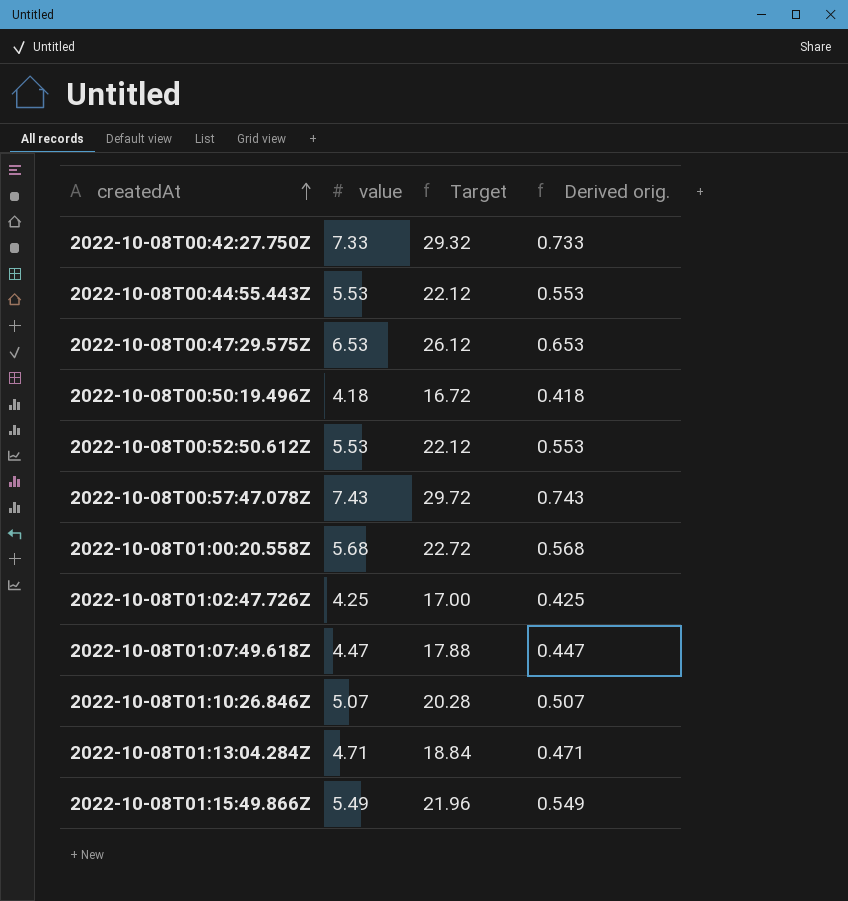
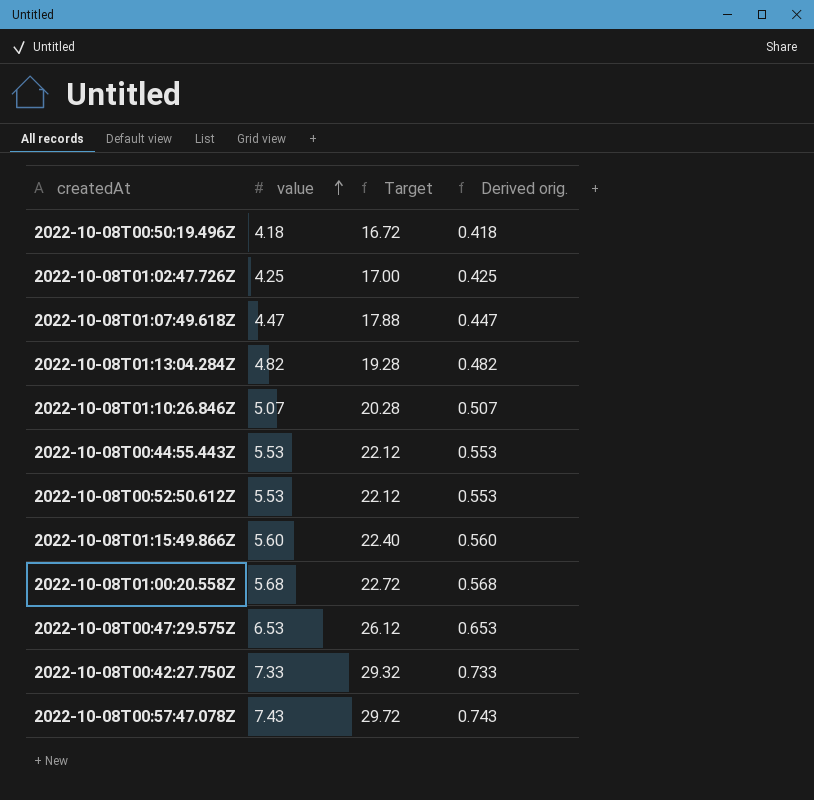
row order: createdAt ascending -> value ascending
2022-10-08T01:13:04.284Z | value: 4.71 -> 4.82
2022-10-08T01:13:04.284Z | Target: 18.84 -> 19.28
2022-10-08T01:13:04.284Z | Derived orig.: 0.471 -> 0.482
2022-10-08T01:15:49.866Z | value: 5.49 -> 5.60
2022-10-08T01:15:49.866Z | Target: 21.96 -> 22.40
2022-10-08T01:15:49.866Z | Derived orig.: 0.549 -> 0.560

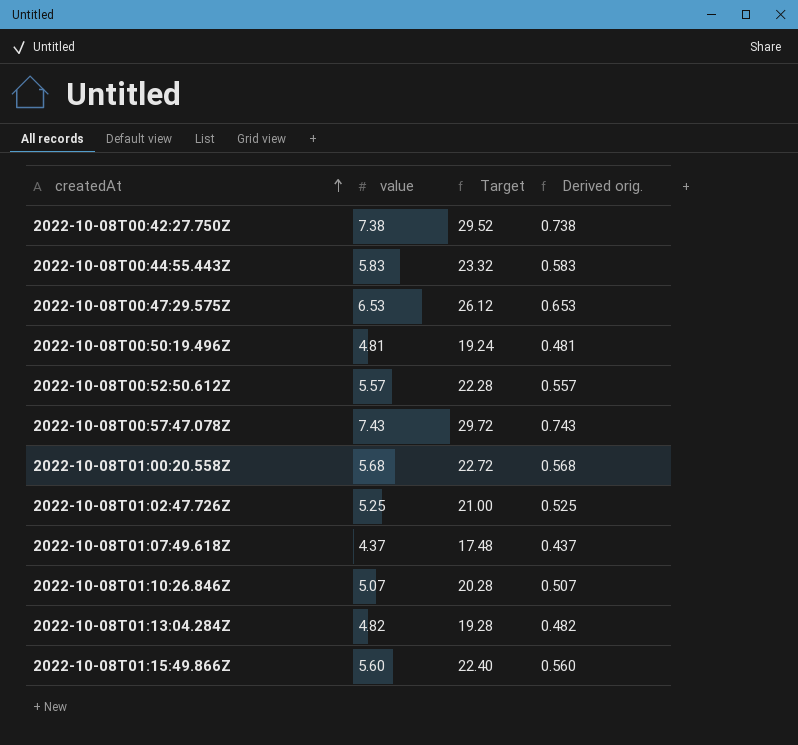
row order: value ascending -> createdAt ascending
2022-10-08T00:42:27.750Z | value: 7.33 -> 7.38
2022-10-08T00:42:27.750Z | Target: 29.32 -> 29.52
2022-10-08T00:42:27.750Z | Derived orig.: 0.733 -> 0.738
2022-10-08T00:44:55.443Z | value: 5.53 -> 5.83
2022-10-08T00:44:55.443Z | Target: 22.12 -> 23.32
2022-10-08T00:44:55.443Z | Derived orig.: 0.553 -> 0.583
2022-10-08T00:50:19.496Z | value: 4.18 -> 4.81
2022-10-08T00:50:19.496Z | Target: 16.72 -> 19.24
2022-10-08T00:50:19.496Z | Derived orig.: 0.418 -> 0.481
2022-10-08T00:52:50.612Z | value: 5.53 -> 5.57
2022-10-08T00:52:50.612Z | Target: 22.12 -> 22.28
2022-10-08T00:52:50.612Z | Derived orig.: 0.553 -> 0.557
2022-10-08T01:02:47.726Z | value: 4.25 -> 5.25
2022-10-08T01:02:47.726Z | Target: 17.00 -> 21.00
2022-10-08T01:02:47.726Z | Derived orig.: 0.425 -> 0.525
2022-10-08T01:07:49.618Z | value: 4.47 -> 4.37
2022-10-08T01:07:49.618Z | Target: 17.88 -> 17.48
2022-10-08T01:07:49.618Z | Derived orig.: 0.447 -> 0.437

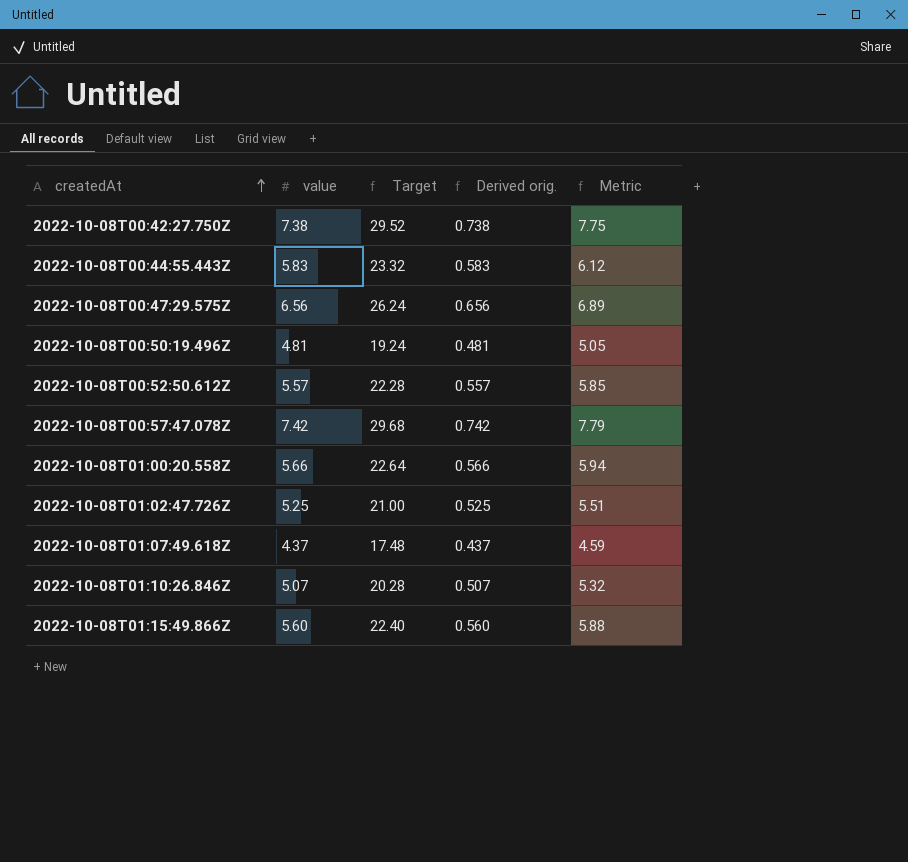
column Metric | formula: none -> [value] * 1.05
row 2022-10-08T01:13:04.284Z: 4.82 | 19.28 | 0.482 -> none
2022-10-08T00:47:29.575Z | value: 6.53 -> 6.56
2022-10-08T00:47:29.575Z | Target: 26.12 -> 26.24
2022-10-08T00:47:29.575Z | Derived orig.: 0.653 -> 0.656
2022-10-08T00:57:47.078Z | value: 7.43 -> 7.42
2022-10-08T00:57:47.078Z | Target: 29.72 -> 29.68
2022-10-08T00:57:47.078Z | Derived orig.: 0.743 -> 0.742
2022-10-08T01:00:20.558Z | value: 5.68 -> 5.66
2022-10-08T01:00:20.558Z | Target: 22.72 -> 22.64
2022-10-08T01:00:20.558Z | Derived orig.: 0.568 -> 0.566

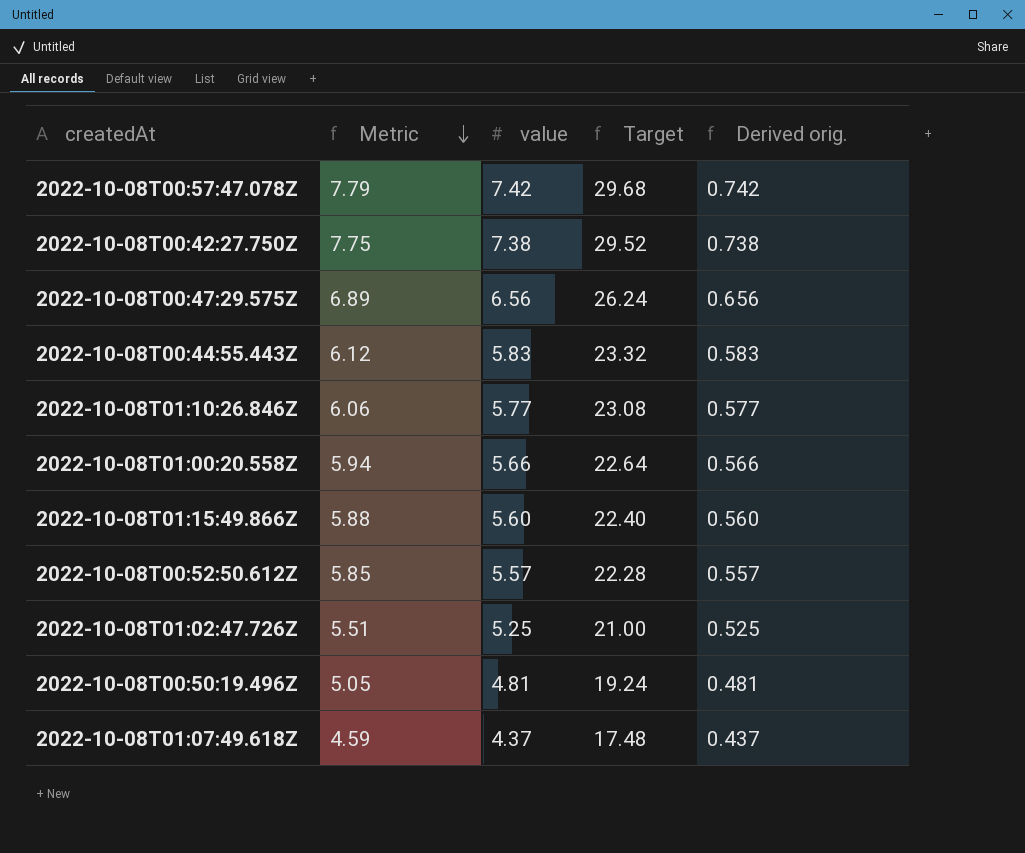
row order: createdAt ascending -> Metric descending
column Metric | position: 5 -> 2
2022-10-08T01:10:26.846Z | Metric: 5.32 -> 6.06
2022-10-08T01:10:26.846Z | value: 5.07 -> 5.77
2022-10-08T01:10:26.846Z | Target: 20.28 -> 23.08
2022-10-08T01:10:26.846Z | Derived orig.: 0.507 -> 0.577

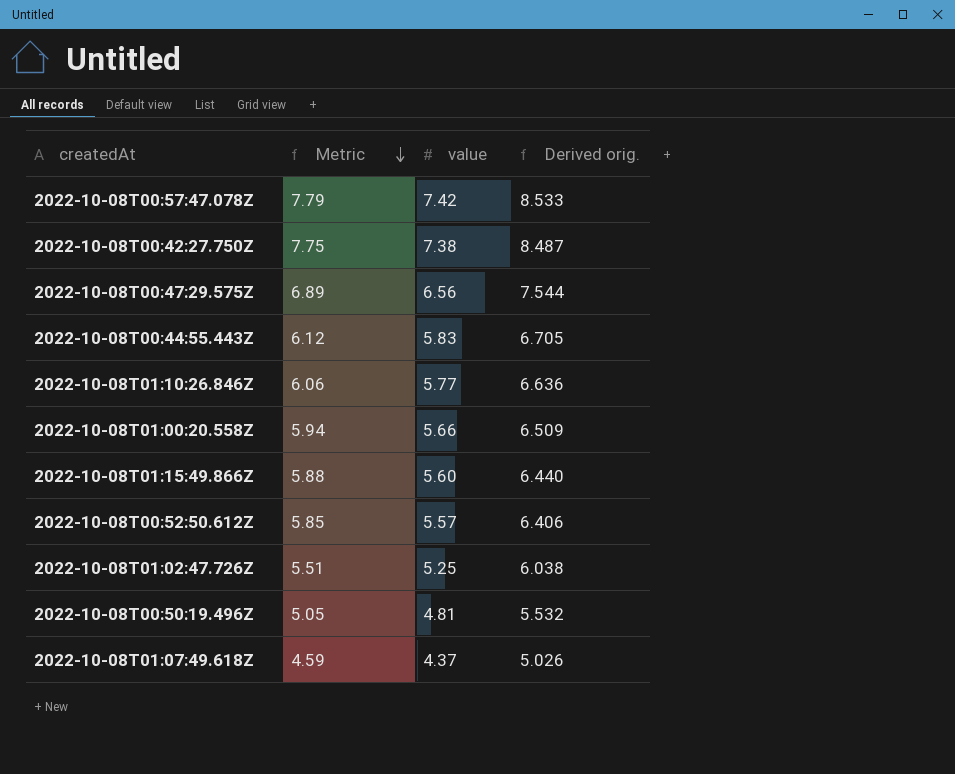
column Target | formula: [value] * 4 -> none
column Derived orig. | formula: [value] * 0.1 -> [value] * 1.15

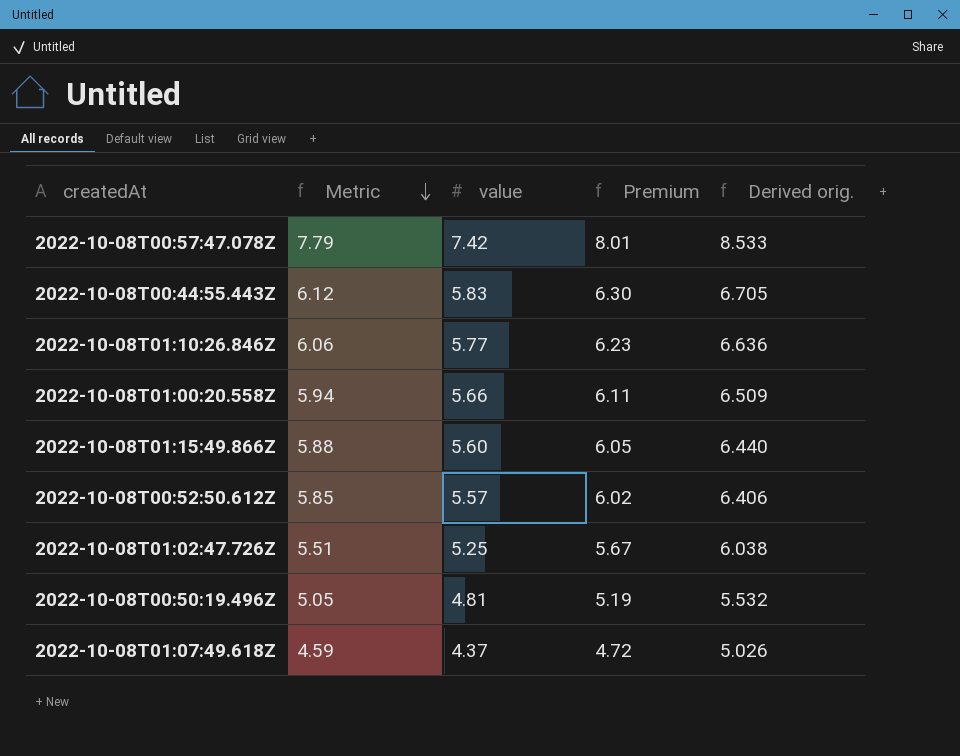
column Premium | formula: none -> [value] * 1.08
row 2022-10-08T00:42:27.750Z: 7.75 | 7.38 | 8.487 -> none
row 2022-10-08T00:47:29.575Z: 6.89 | 6.56 | 7.544 -> none

